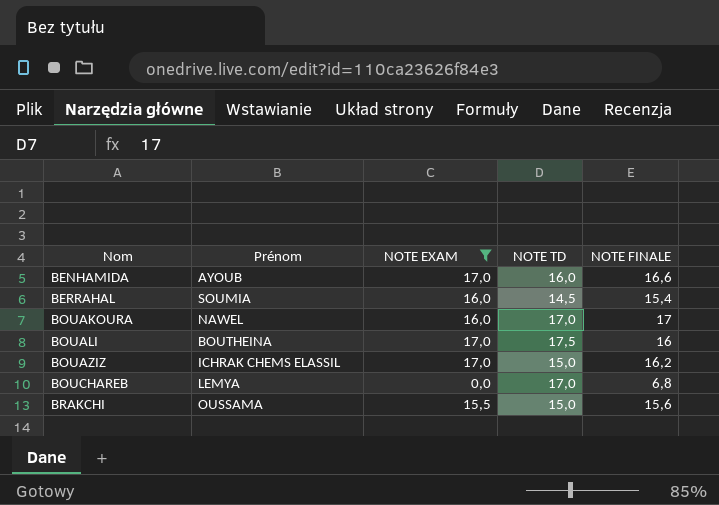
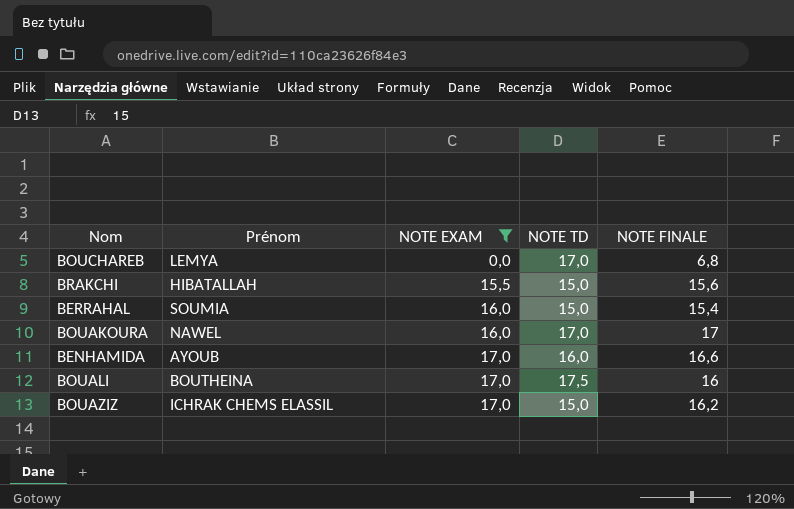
row order: Nom ascending -> NOTE EXAM ascending
BRAKCHI | Prénom: OUSSAMA -> HIBATALLAH
BERRAHAL | NOTE TD: 14,5 -> 15,0

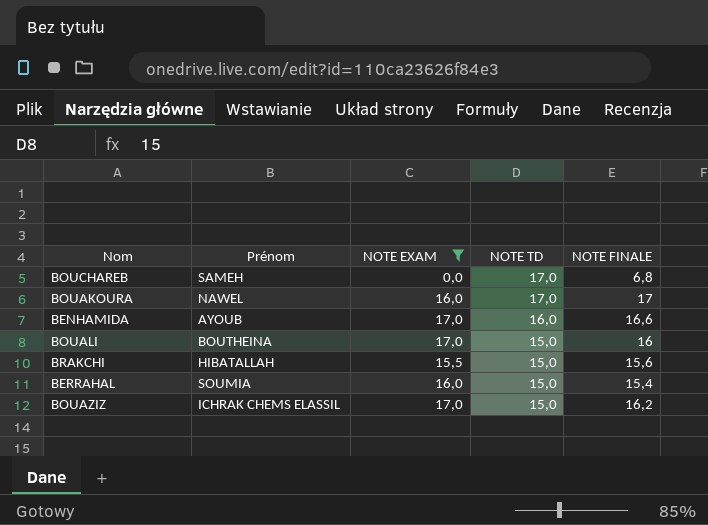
row order: NOTE EXAM ascending -> NOTE TD descending
BOUCHAREB | Prénom: LEMYA -> SAMEH
BOUALI | NOTE TD: 17,5 -> 15,0

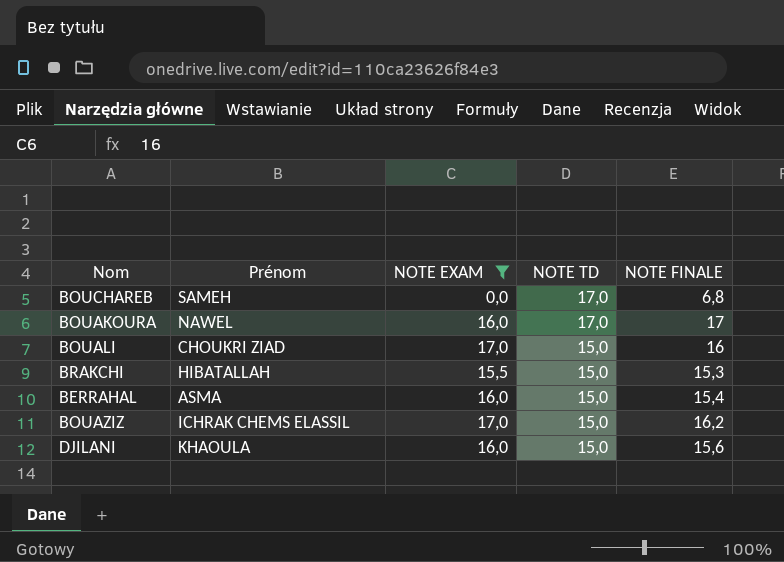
row BENHAMIDA: AYOUB | 17,0 | 16,0 | 16,6 -> none
BOUALI | Prénom: BOUTHEINA -> CHOUKRI ZIAD
BRAKCHI | NOTE FINALE: 15,6 -> 15,3
BERRAHAL | Prénom: SOUMIA -> ASMA
row DJILANI: none -> KHAOULA | 16,0 | 15,0 | 15,6

